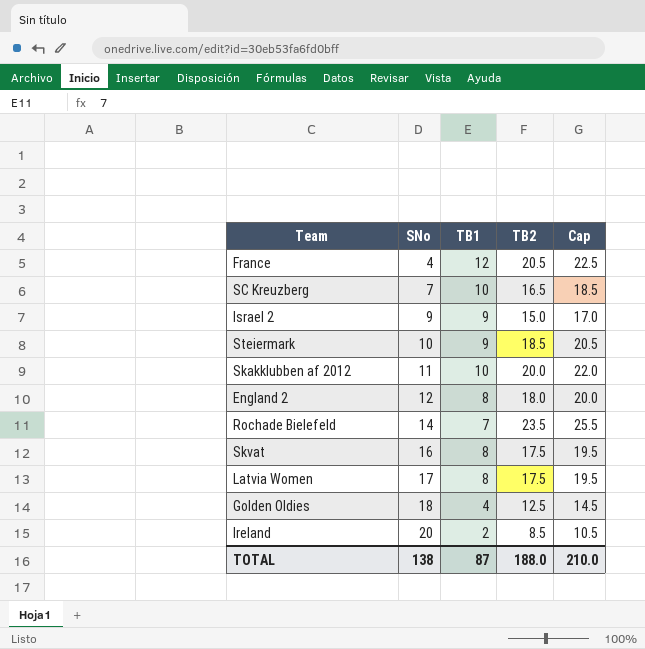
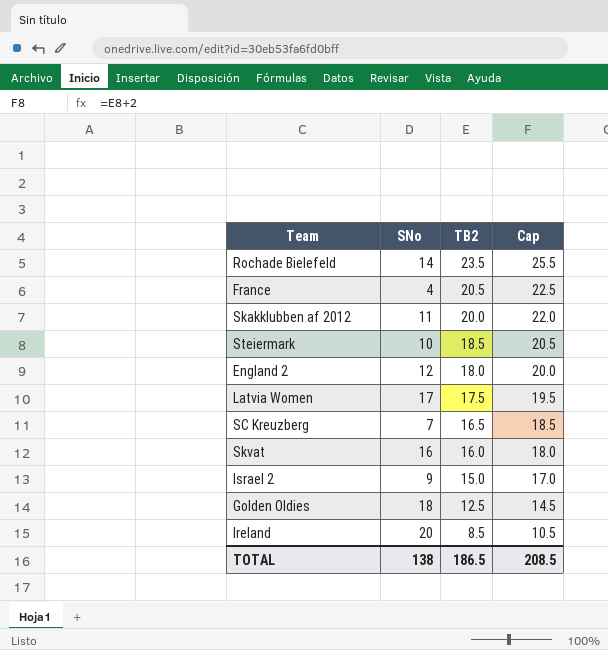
row order: SNo ascending -> TB2 descending
column TB1 | position: 3 -> none
Skvat | TB2: 17.5 -> 16.0
Skvat | Cap: 19.5 -> 18.0
TOTAL | TB2: 188.0 -> 186.5
TOTAL | Cap: 210.0 -> 208.5

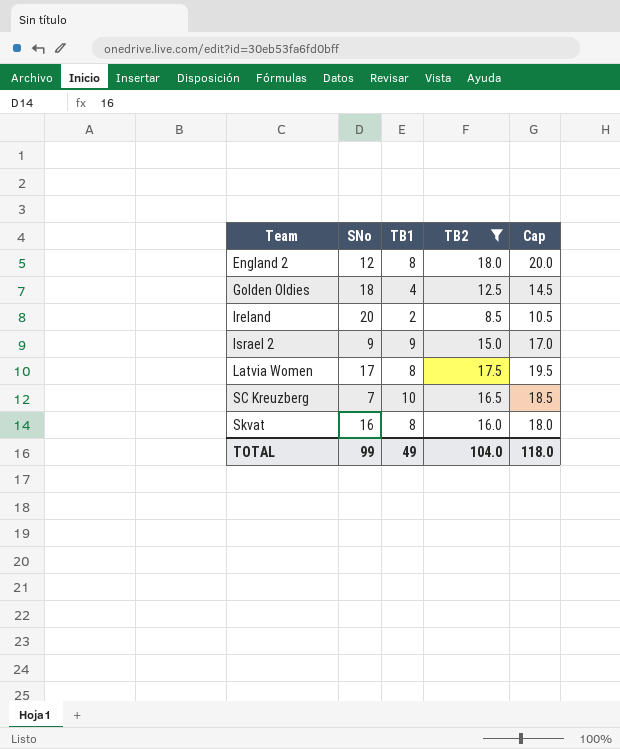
filter: none -> TB2 <= 18.0
row order: TB2 descending -> Team ascending
column TB1 | position: none -> 3
TOTAL | SNo: 138 -> 99
TOTAL | TB2: 186.5 -> 104.0
TOTAL | Cap: 208.5 -> 118.0

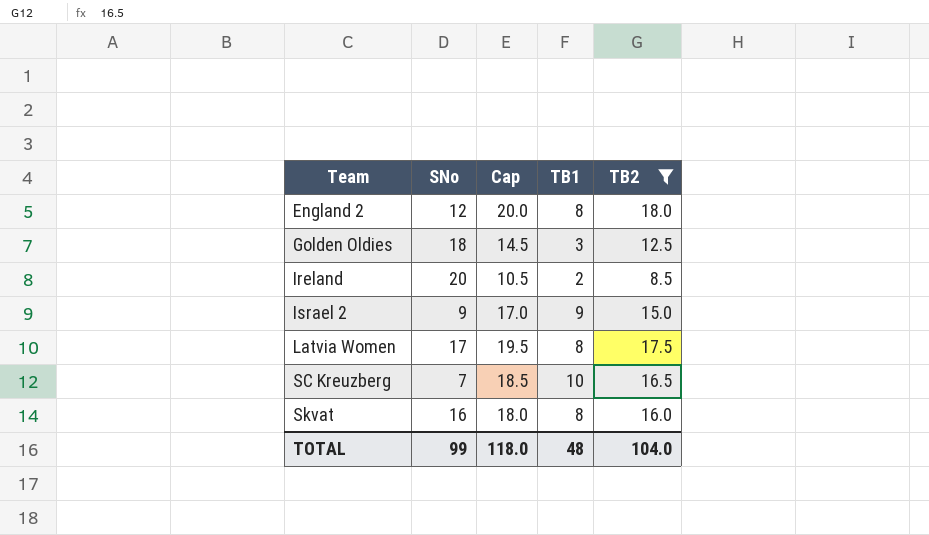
column Cap | position: 5 -> 3
Golden Oldies | TB1: 4 -> 3
TOTAL | TB1: 49 -> 48

